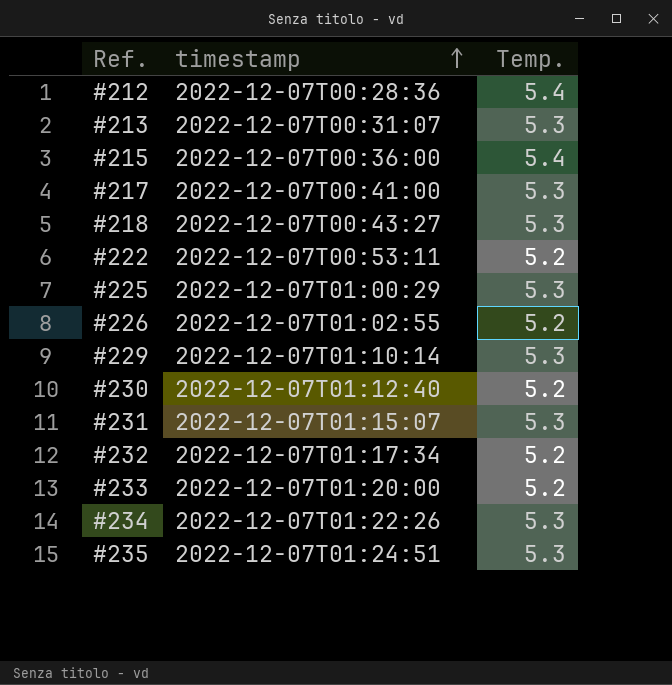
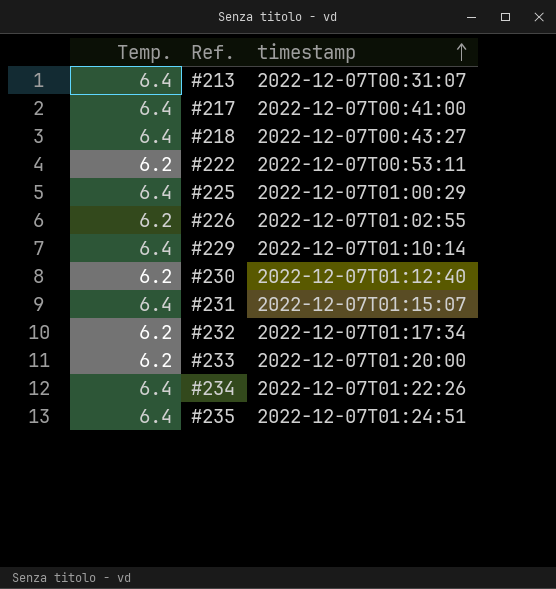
column Temp. | position: 3 -> 1
row #212: 2022-12-07T00:28:36 | 5.4 -> none
row #215: 2022-12-07T00:36:00 | 5.4 -> none
#213 | Temp.: 5.3 -> 6.4
#217 | Temp.: 5.3 -> 6.4
#218 | Temp.: 5.3 -> 6.4
#222 | Temp.: 5.2 -> 6.2
#225 | Temp.: 5.3 -> 6.4
#226 | Temp.: 5.2 -> 6.2
#229 | Temp.: 5.3 -> 6.4
#230 | Temp.: 5.2 -> 6.2
#231 | Temp.: 5.3 -> 6.4
#232 | Temp.: 5.2 -> 6.2
#233 | Temp.: 5.2 -> 6.2
#234 | Temp.: 5.3 -> 6.4
#235 | Temp.: 5.3 -> 6.4

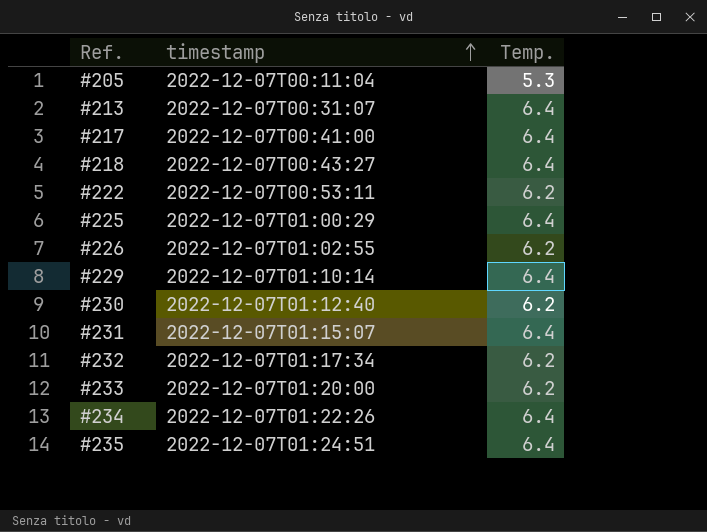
column Temp. | position: 1 -> 3
row #205: none -> 2022-12-07T00:11:04 | 5.3

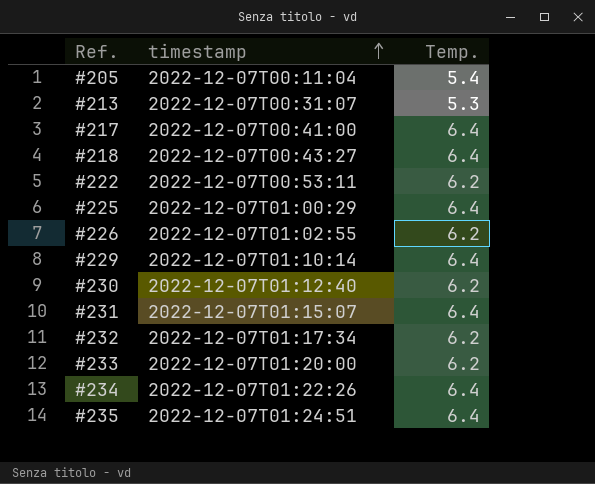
#205 | Temp.: 5.3 -> 5.4
#213 | Temp.: 6.4 -> 5.3

